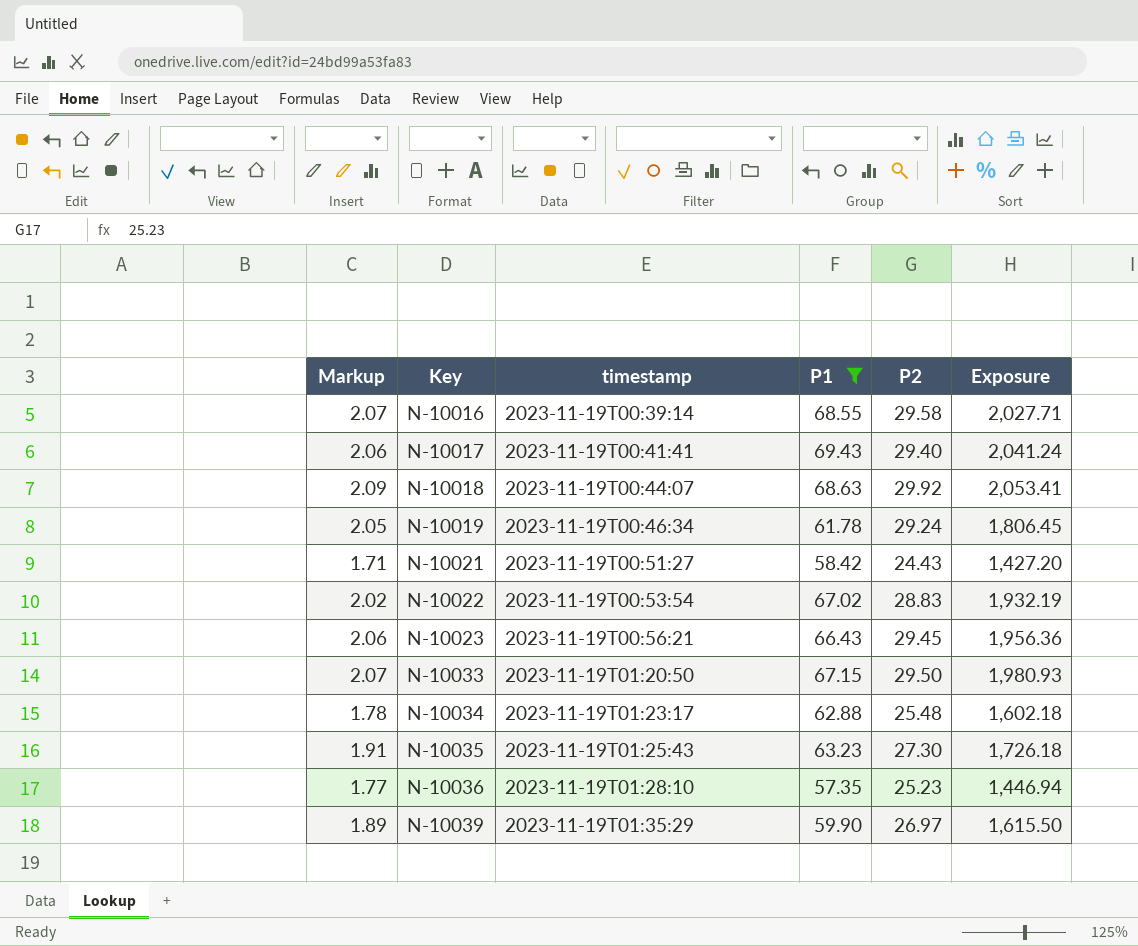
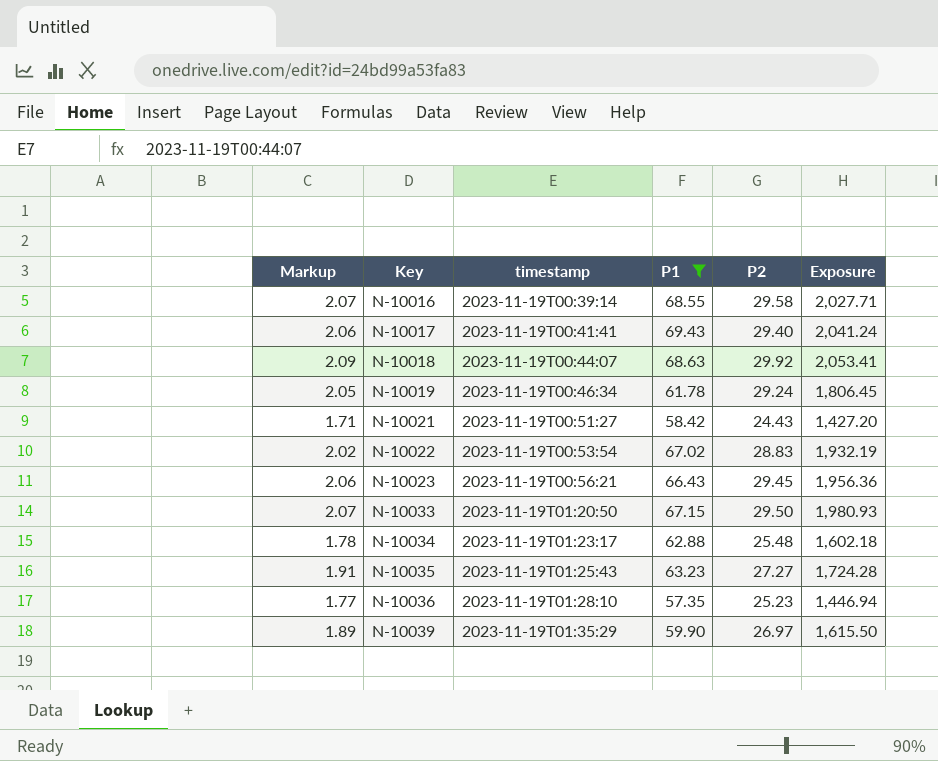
N-10035 | P2: 27.30 -> 27.27
N-10035 | Exposure: 1,726.18 -> 1,724.28

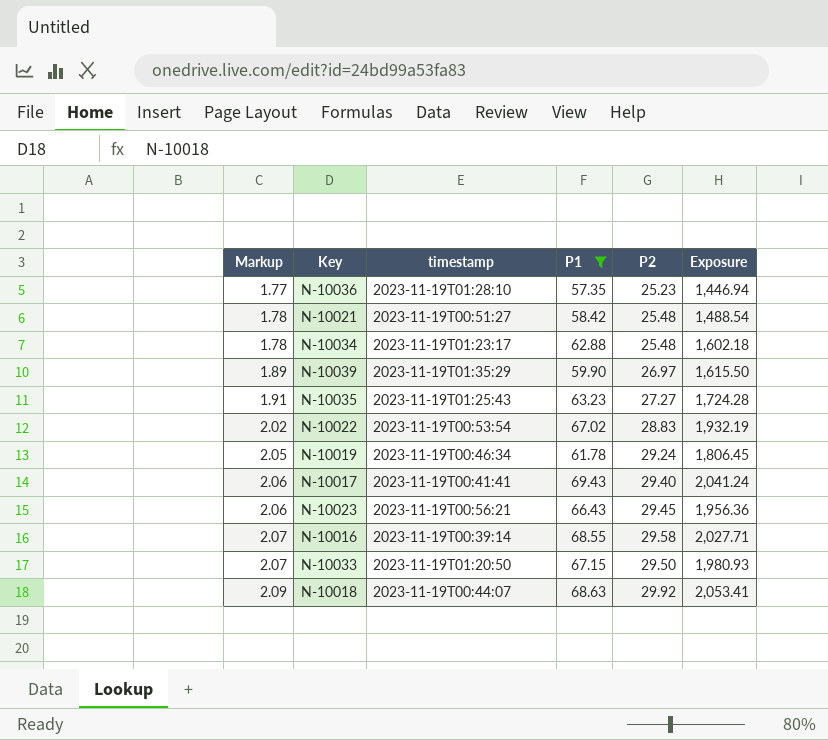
row order: Key ascending -> Markup ascending
N-10021 | Markup: 1.71 -> 1.78
N-10021 | P2: 24.43 -> 25.48
N-10021 | Exposure: 1,427.20 -> 1,488.54

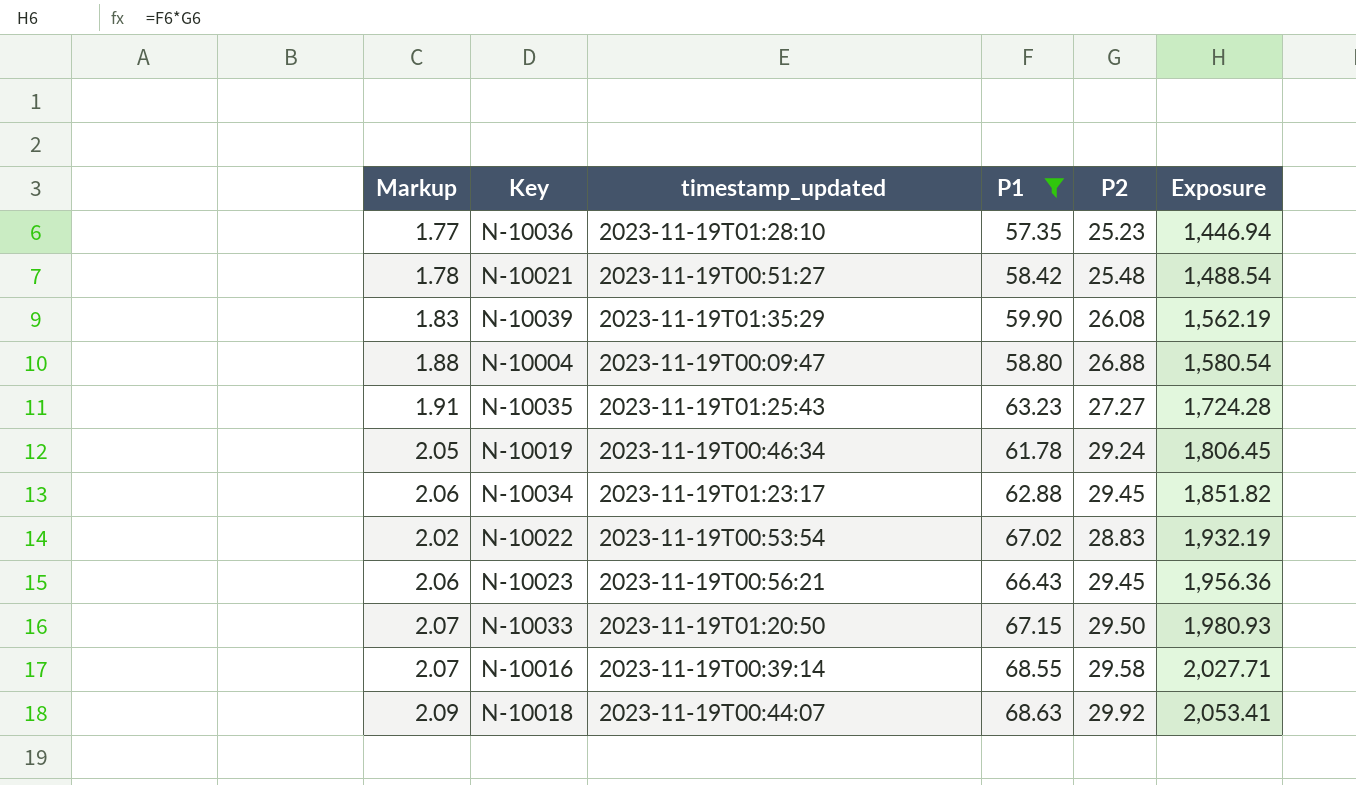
row order: Markup ascending -> Exposure ascending
column name: timestamp -> timestamp_updated
row N-10017: 2.06 | 2023-11-19T00:41:41 | 69.43 | 29.40 | 2,041.24 -> none
N-10039 | Markup: 1.89 -> 1.83
N-10039 | P2: 26.97 -> 26.08
N-10039 | Exposure: 1,615.50 -> 1,562.19
row N-10004: none -> 1.88 | 2023-11-19T00:09:47 | 58.80 | 26.88 | 1,580.54
N-10034 | Markup: 1.78 -> 2.06
N-10034 | P2: 25.48 -> 29.45
N-10034 | Exposure: 1,602.18 -> 1,851.82

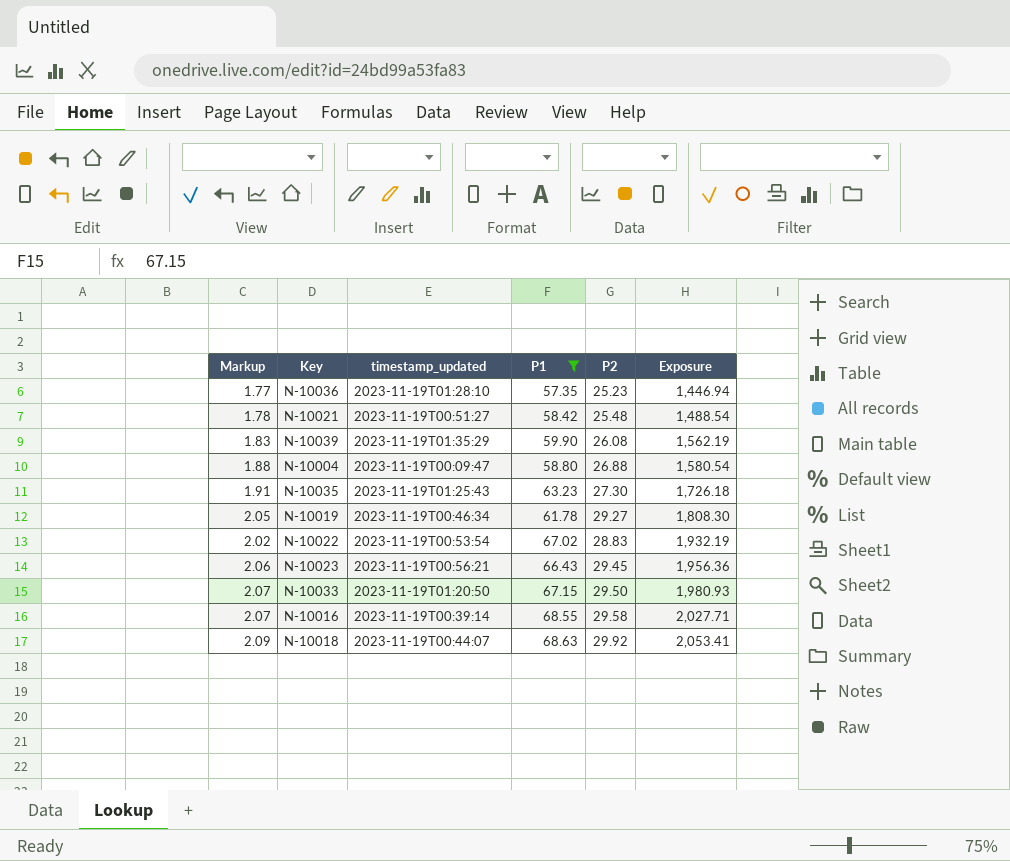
row N-10034: 2.06 | 2023-11-19T01:23:17 | 62.88 | 29.45 | 1,851.82 -> none
N-10035 | P2: 27.27 -> 27.30
N-10035 | Exposure: 1,724.28 -> 1,726.18
N-10019 | P2: 29.24 -> 29.27
N-10019 | Exposure: 1,806.45 -> 1,808.30

